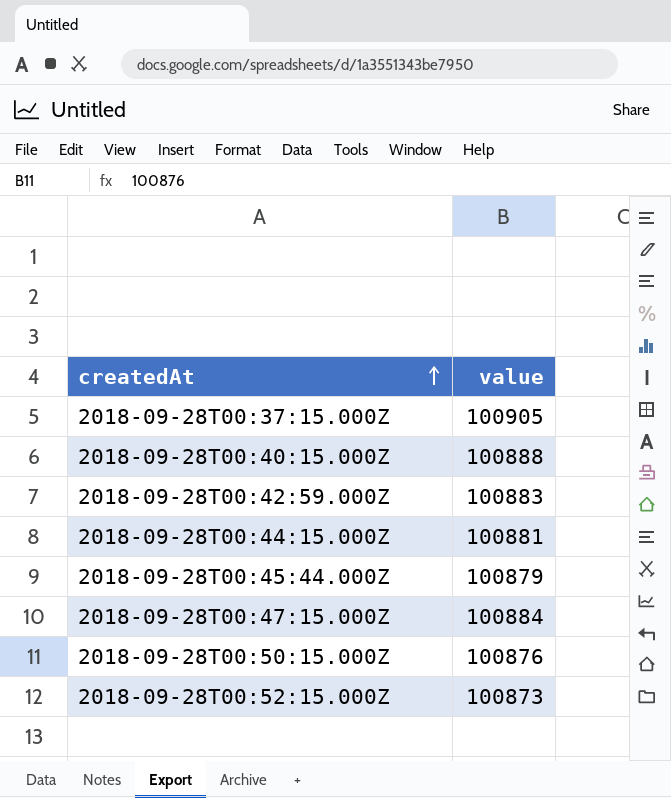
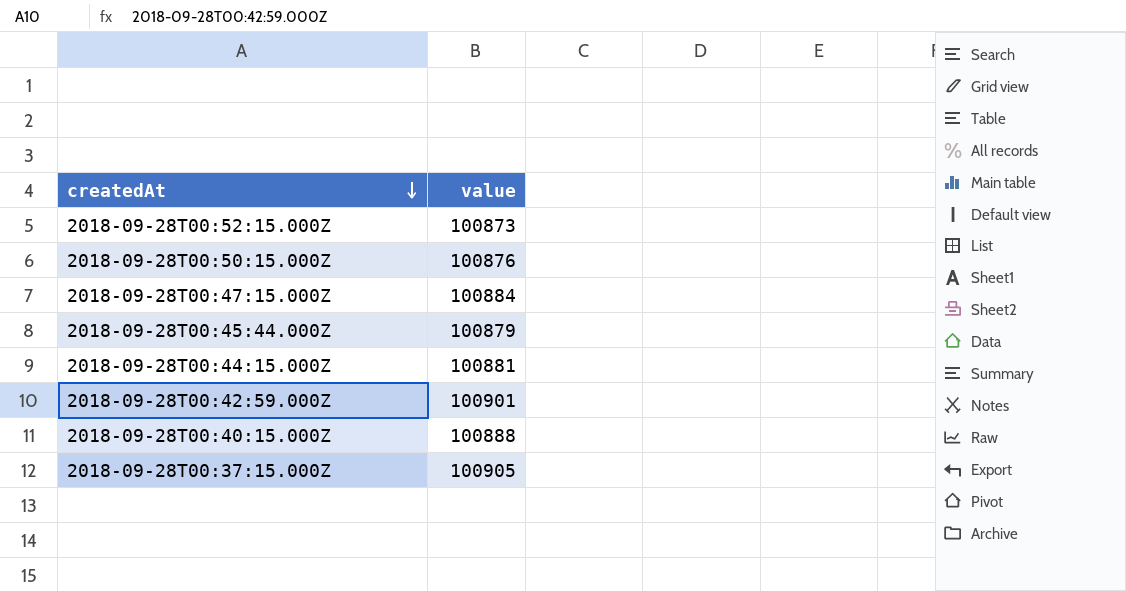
row order: createdAt ascending -> createdAt descending
2018-09-28T00:42:59.000Z | value: 100883 -> 100901

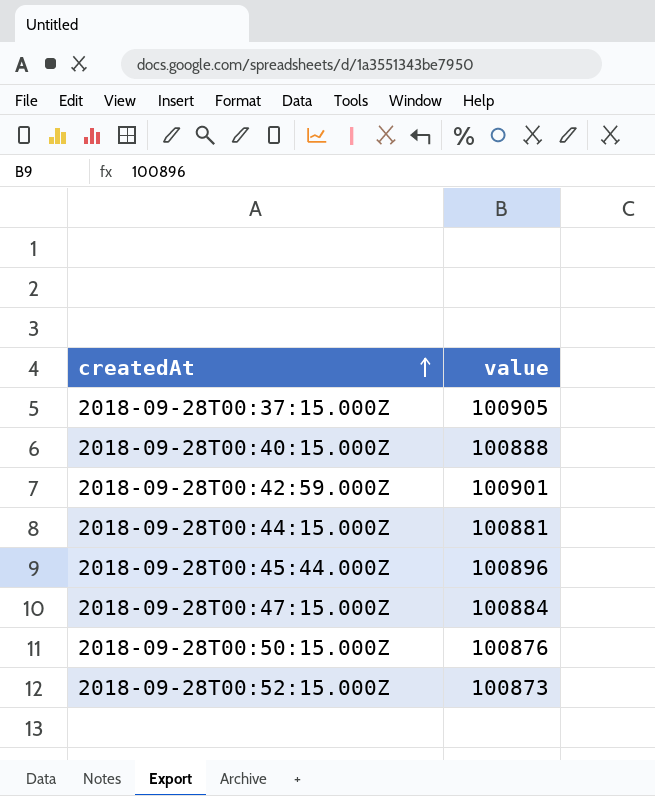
row order: createdAt descending -> createdAt ascending
2018-09-28T00:45:44.000Z | value: 100879 -> 100896

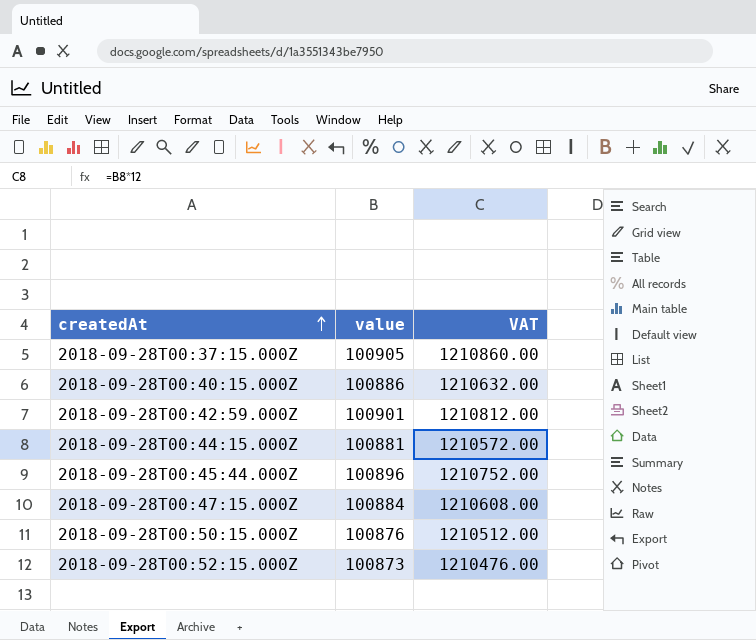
column VAT | formula: none -> [value] * 12
2018-09-28T00:40:15.000Z | value: 100888 -> 100886

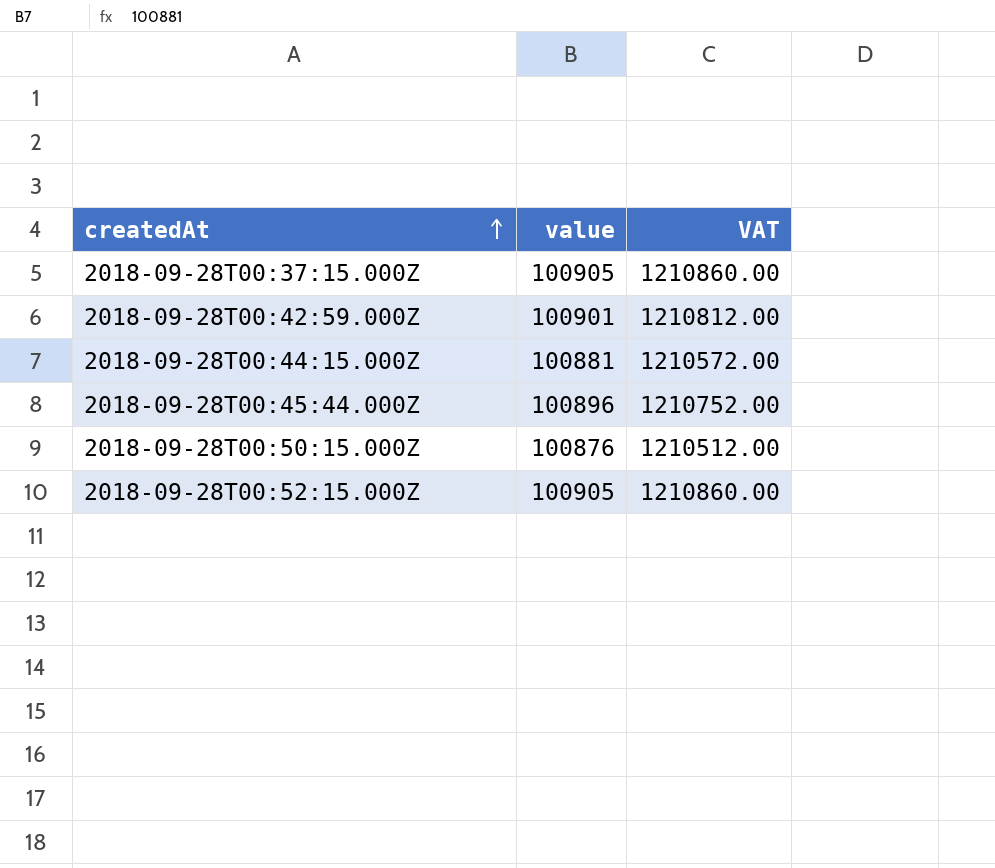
row 2018-09-28T00:40:15.000Z: 100886 | 1210632.00 -> none
row 2018-09-28T00:47:15.000Z: 100884 | 1210608.00 -> none
2018-09-28T00:52:15.000Z | value: 100873 -> 100905
2018-09-28T00:52:15.000Z | VAT: 1210476.00 -> 1210860.00

